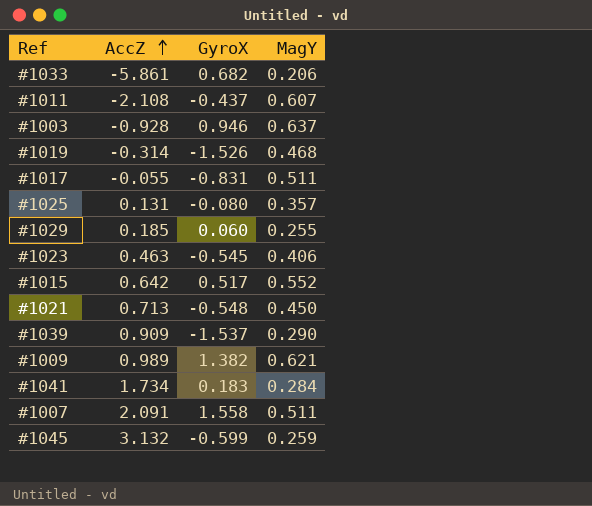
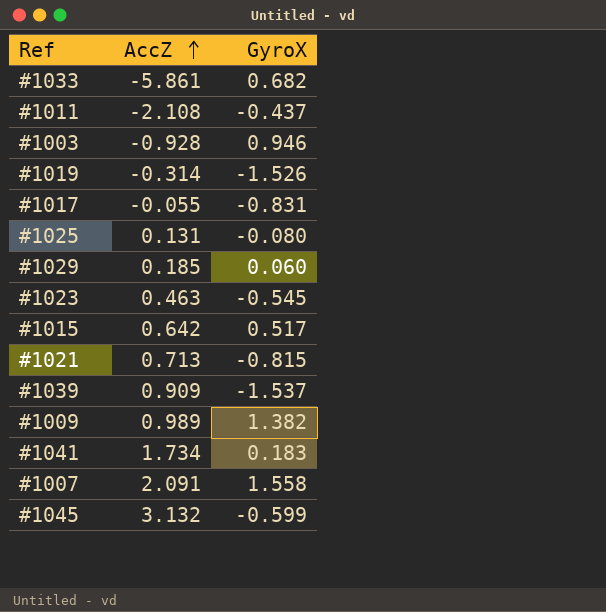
column MagY | position: 4 -> none
#1021 | GyroX: -0.548 -> -0.815

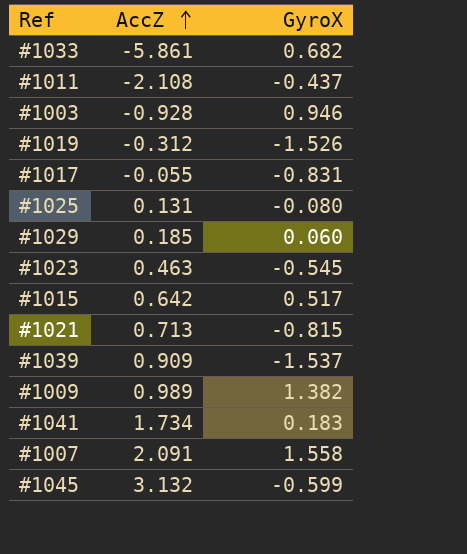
#1019 | AccZ: -0.314 -> -0.312

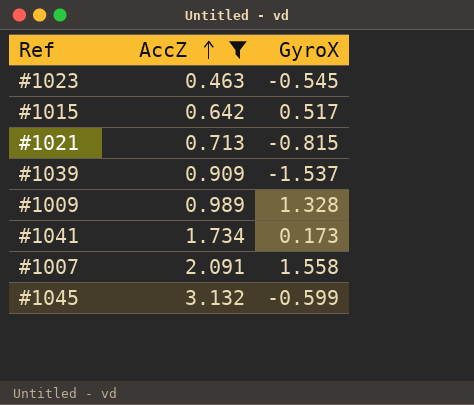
filter: none -> AccZ >= 0.463
#1009 | GyroX: 1.382 -> 1.328
#1041 | GyroX: 0.183 -> 0.173

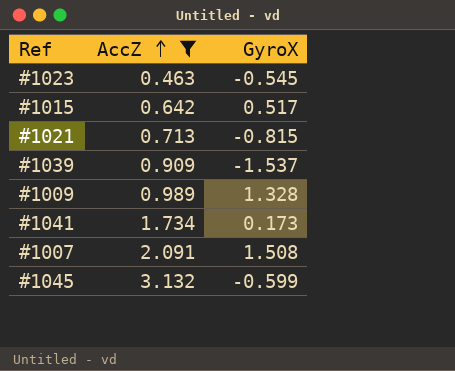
#1007 | GyroX: 1.558 -> 1.508

